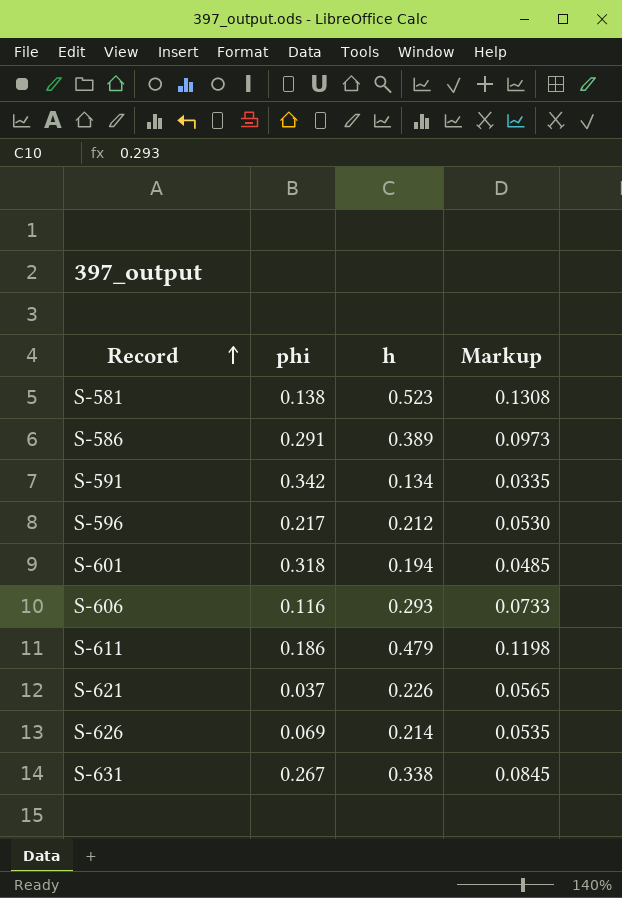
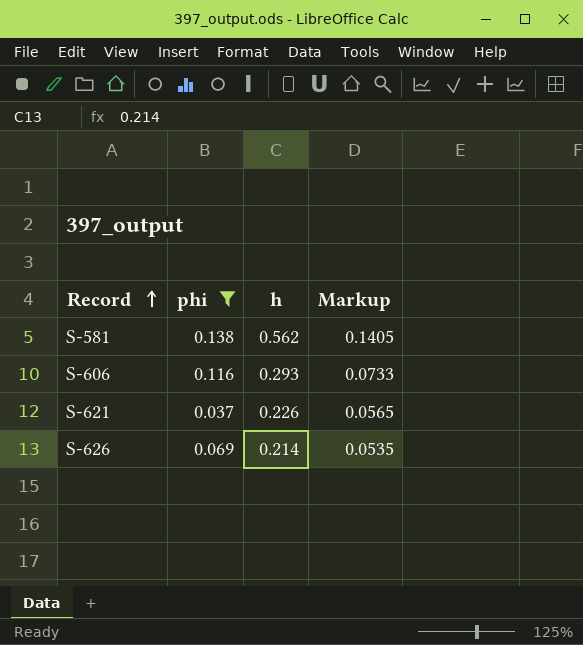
filter: none -> phi <= 0.138
S-581 | h: 0.523 -> 0.562
S-581 | Markup: 0.1308 -> 0.1405

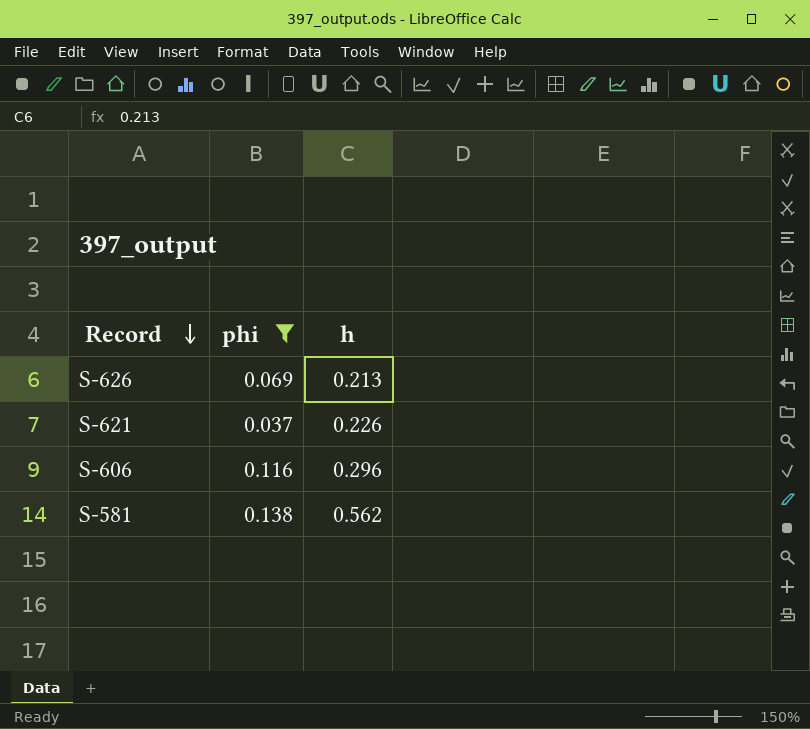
row order: Record ascending -> Record descending
column Markup | formula: [h] * 0.25 -> none
S-626 | h: 0.214 -> 0.213
S-606 | h: 0.293 -> 0.296

